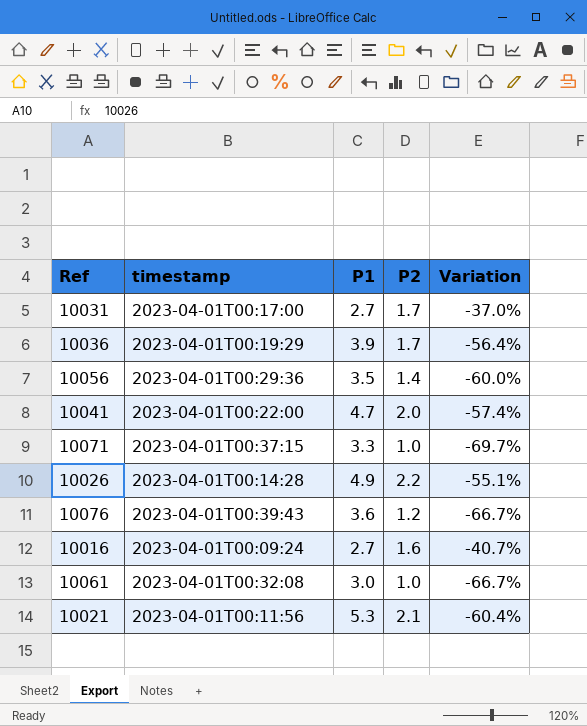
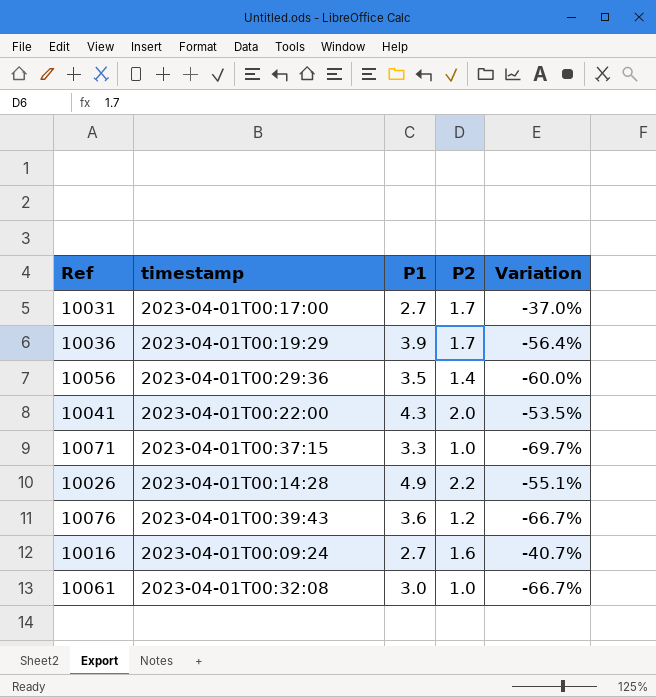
row 10021: 2023-04-01T00:11:56 | 5.3 | 2.1 | -60.4% -> none
10041 | P1: 4.7 -> 4.3
10041 | Variation: -57.4% -> -53.5%

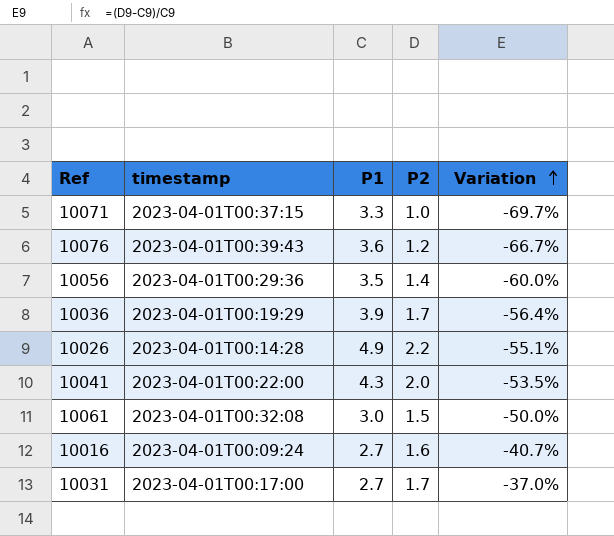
row order: none -> Variation ascending
10061 | P2: 1.0 -> 1.5
10061 | Variation: -66.7% -> -50.0%

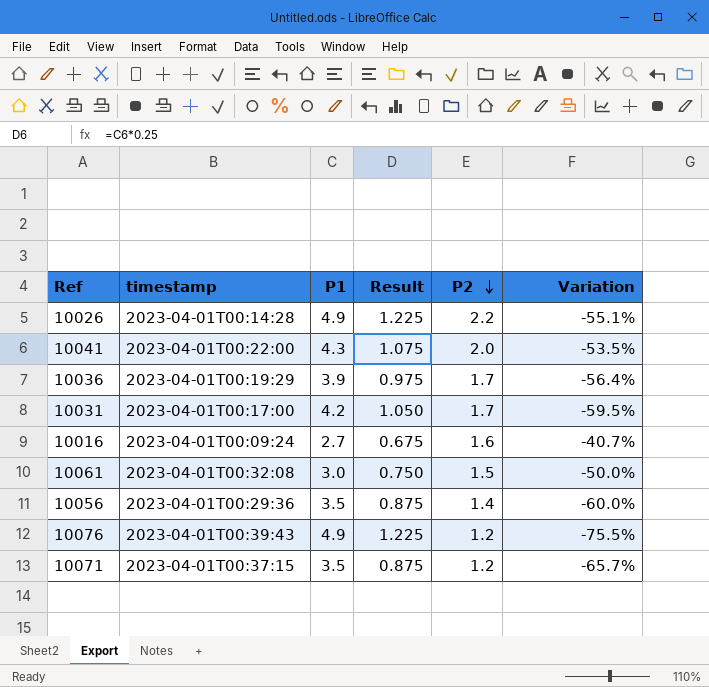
row order: Variation ascending -> P2 descending
column Result | formula: none -> [P1] * 0.25
10031 | P1: 2.7 -> 4.2
10031 | Variation: -37.0% -> -59.5%
10076 | P1: 3.6 -> 4.9
10076 | Variation: -66.7% -> -75.5%
10071 | P1: 3.3 -> 3.5
10071 | P2: 1.0 -> 1.2
10071 | Variation: -69.7% -> -65.7%

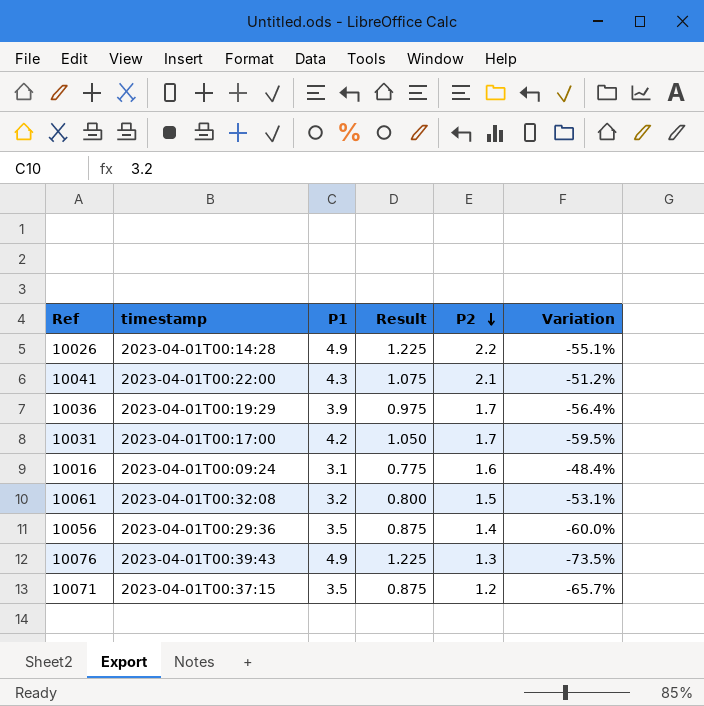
10041 | P2: 2.0 -> 2.1
10041 | Variation: -53.5% -> -51.2%
10016 | P1: 2.7 -> 3.1
10016 | Result: 0.675 -> 0.775
10016 | Variation: -40.7% -> -48.4%
10061 | P1: 3.0 -> 3.2
10061 | Result: 0.750 -> 0.800
10061 | Variation: -50.0% -> -53.1%
10076 | P2: 1.2 -> 1.3
10076 | Variation: -75.5% -> -73.5%

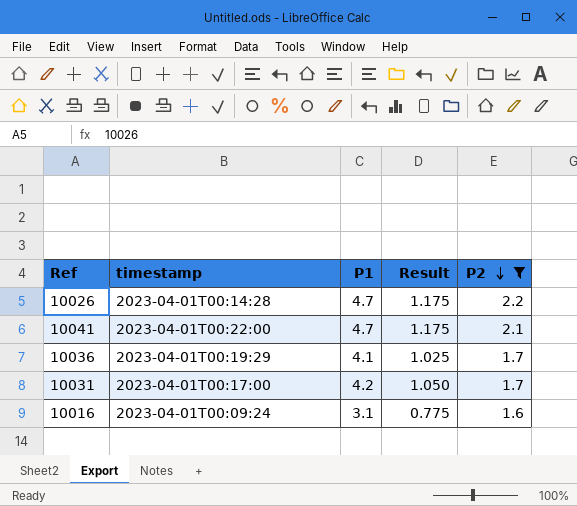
filter: none -> P2 >= 1.6
column Variation | formula: ([P2] - [P1]) / [P1] -> none
10026 | P1: 4.9 -> 4.7
10026 | Result: 1.225 -> 1.175
10041 | P1: 4.3 -> 4.7
10041 | Result: 1.075 -> 1.175
10036 | P1: 3.9 -> 4.1
10036 | Result: 0.975 -> 1.025

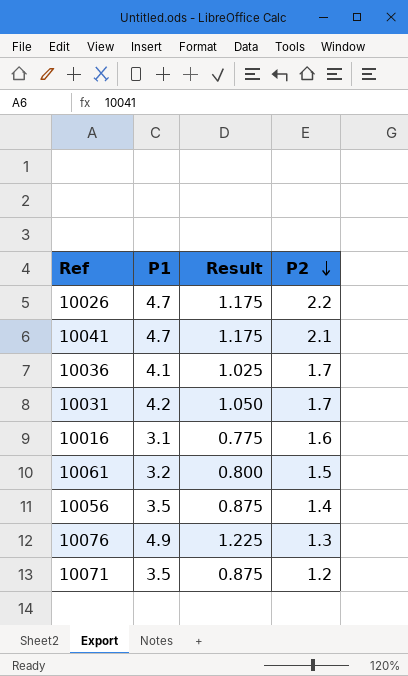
filter: P2 >= 1.6 -> none
column timestamp | position: 2 -> none

